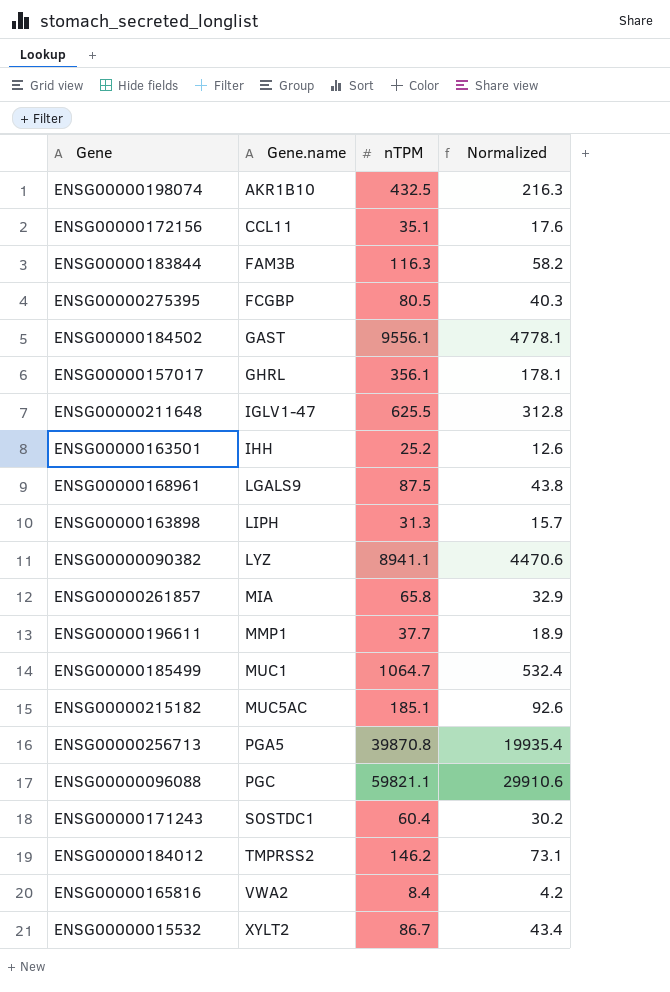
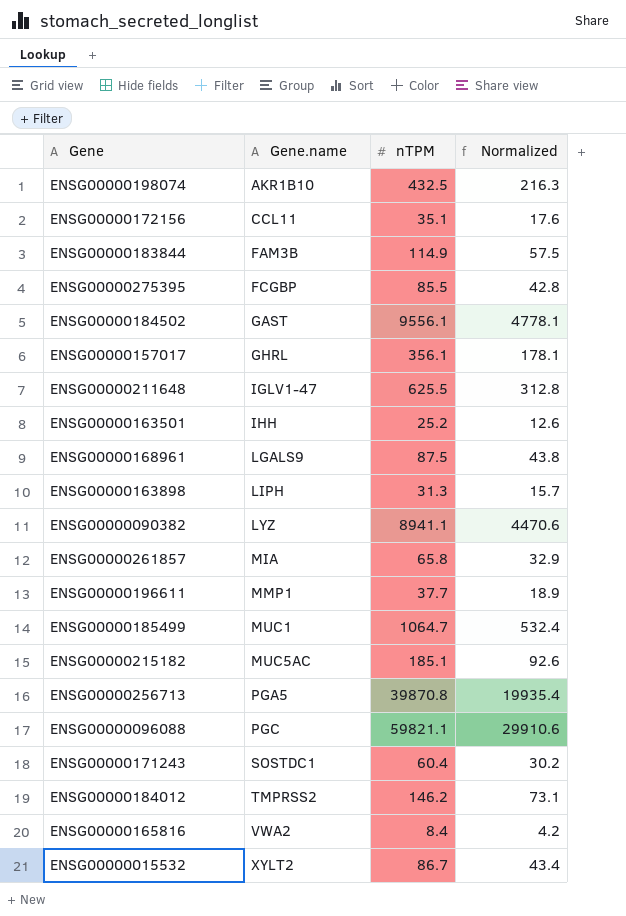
ENSG00000183844 | nTPM: 116.3 -> 114.9
ENSG00000183844 | Normalized: 58.2 -> 57.5
ENSG00000275395 | nTPM: 80.5 -> 85.5
ENSG00000275395 | Normalized: 40.3 -> 42.8

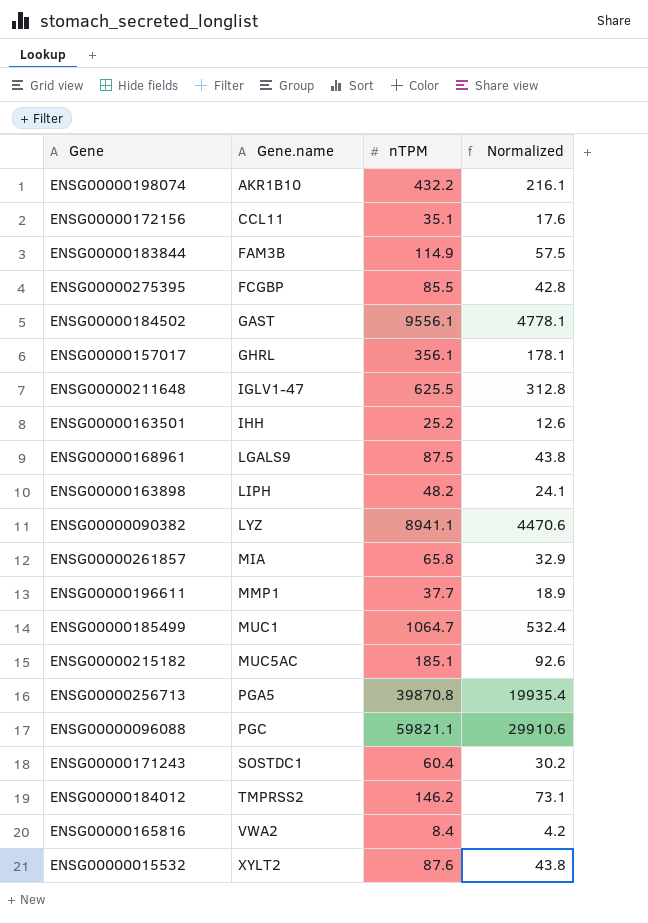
ENSG00000198074 | nTPM: 432.5 -> 432.2
ENSG00000198074 | Normalized: 216.3 -> 216.1
ENSG00000163898 | nTPM: 31.3 -> 48.2
ENSG00000163898 | Normalized: 15.7 -> 24.1
ENSG00000015532 | nTPM: 86.7 -> 87.6
ENSG00000015532 | Normalized: 43.4 -> 43.8

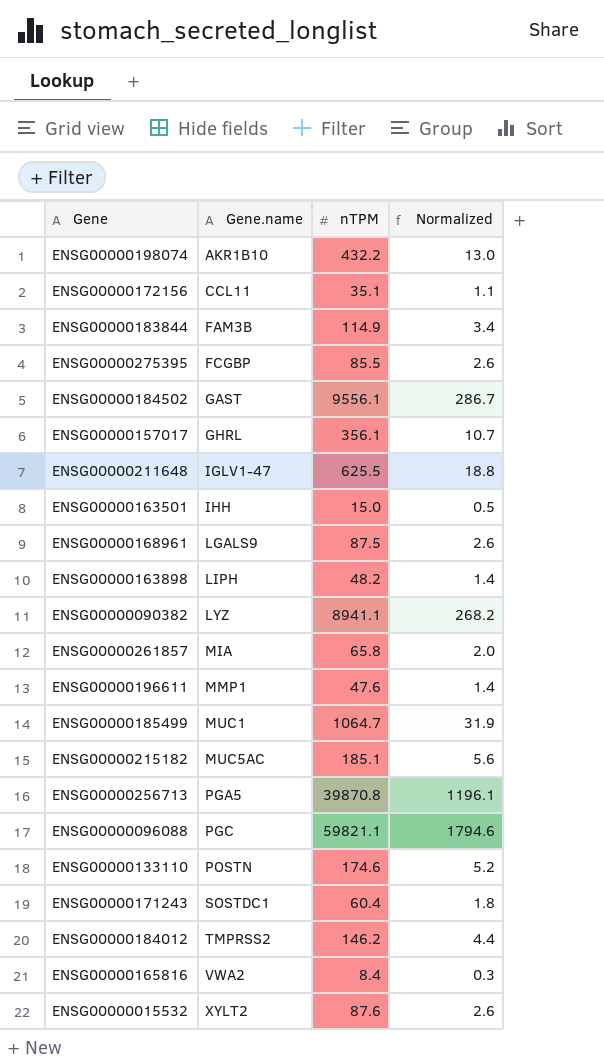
column Normalized | formula: [nTPM] * 0.5 -> [nTPM] * 0.03
ENSG00000163501 | nTPM: 25.2 -> 15.0
ENSG00000196611 | nTPM: 37.7 -> 47.6
row ENSG00000133110: none -> POSTN | 174.6 | 5.2

